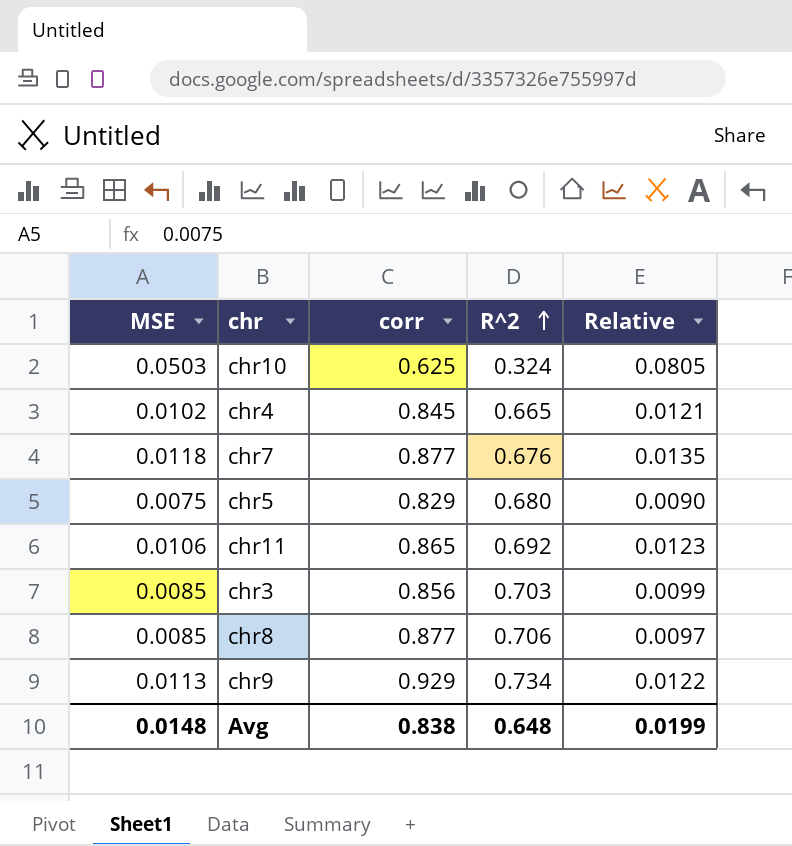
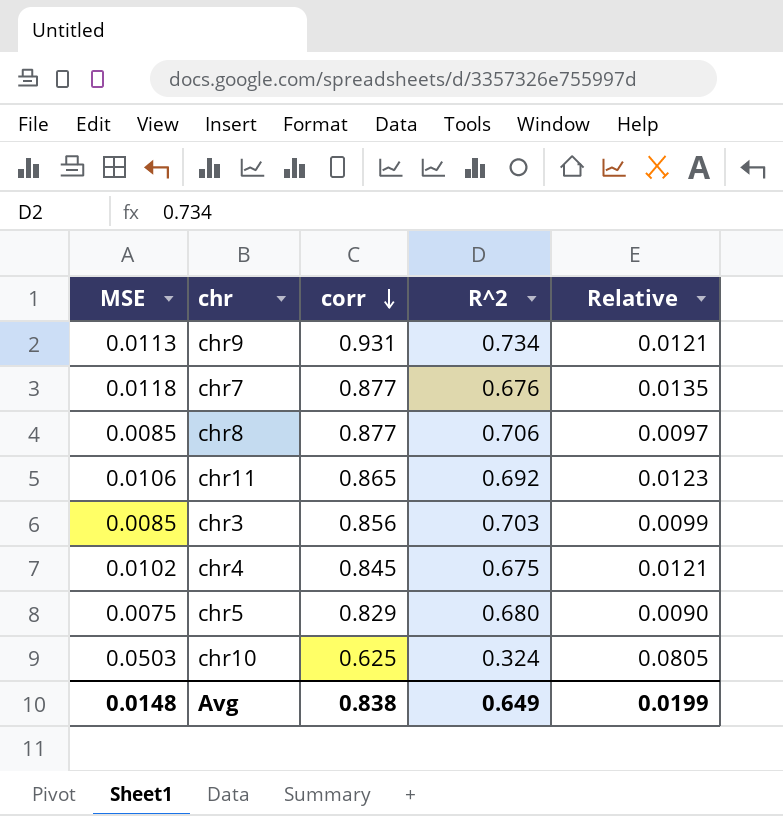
row order: R^2 ascending -> corr descending
chr9 | corr: 0.929 -> 0.931
chr9 | Relative: 0.0122 -> 0.0121
chr4 | R^2: 0.665 -> 0.675
Avg | R^2: 0.648 -> 0.649

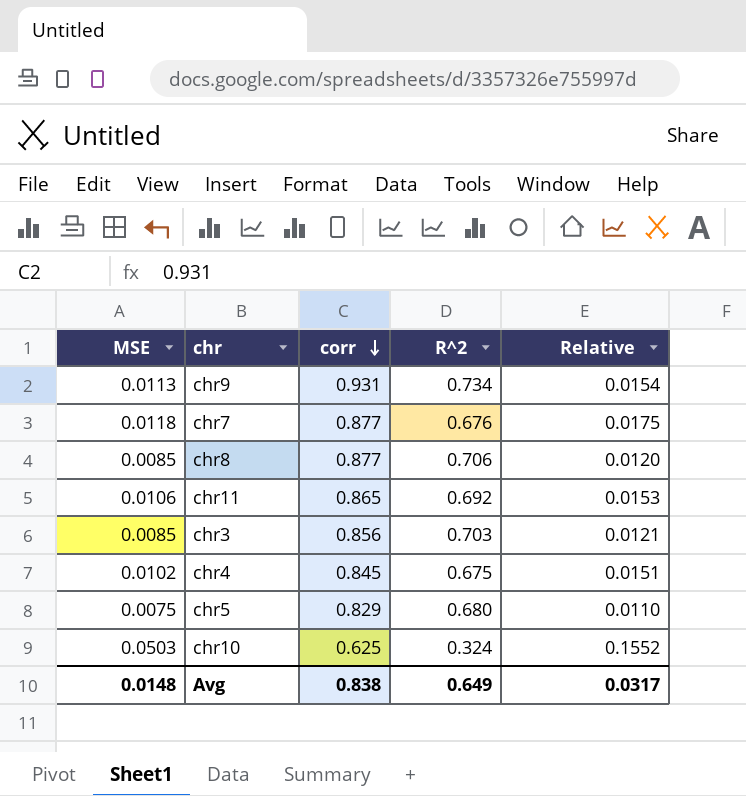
column Relative | formula: [MSE] / [corr] -> [MSE] / [R^2]
Avg | Relative: 0.0199 -> 0.0317

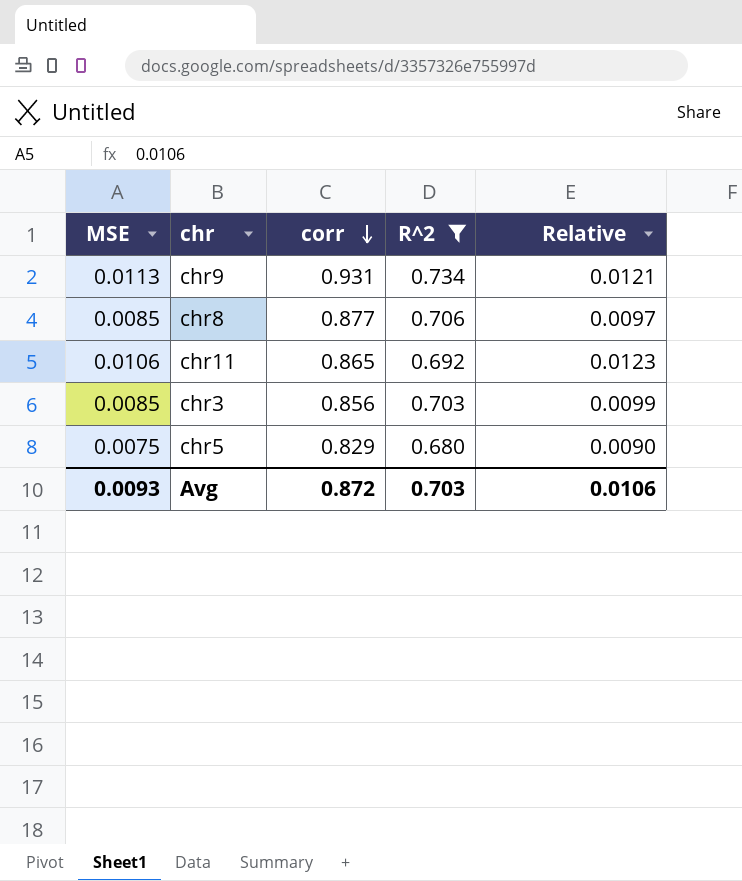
filter: none -> R^2 >= 0.680
column Relative | formula: [MSE] / [R^2] -> [MSE] / [corr]
Avg | MSE: 0.0148 -> 0.0093
Avg | corr: 0.838 -> 0.872
Avg | R^2: 0.649 -> 0.703
Avg | Relative: 0.0317 -> 0.0106

